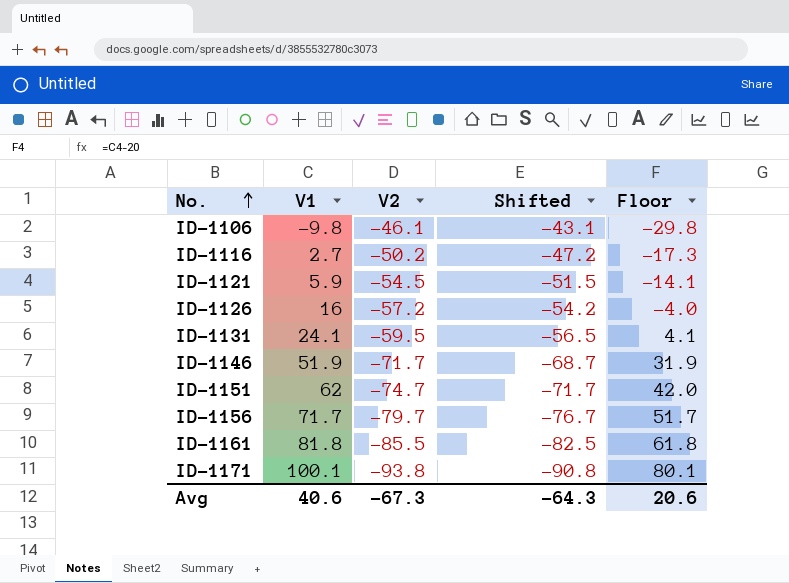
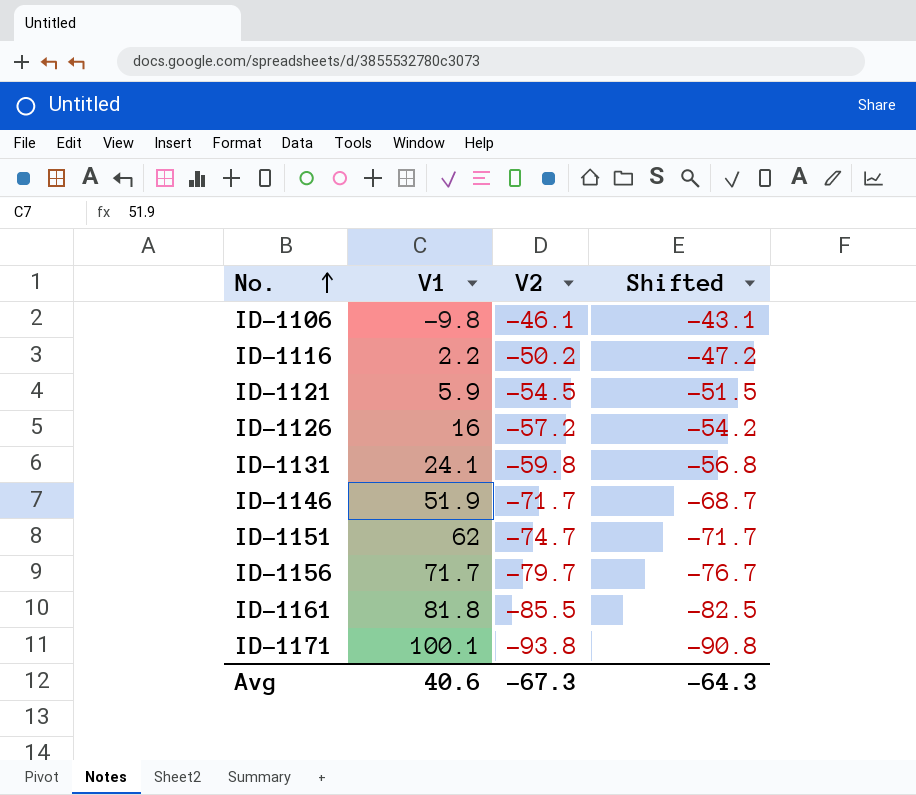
column Floor | formula: [V1] - 20 -> none
ID-1116 | V1: 2.7 -> 2.2
ID-1131 | V2: -59.5 -> -59.8
ID-1131 | Shifted: -56.5 -> -56.8

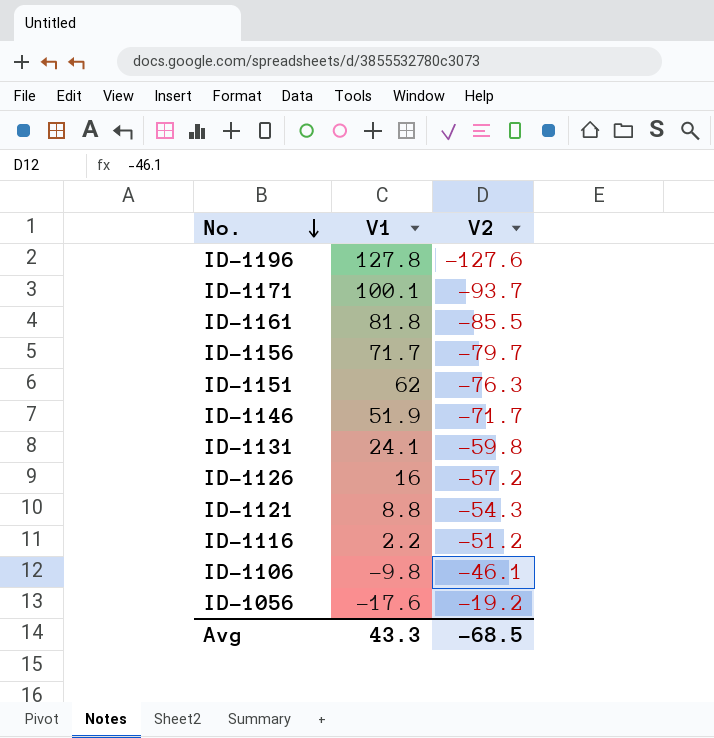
row order: No. ascending -> No. descending
column Shifted | formula: [V2] + 3 -> none
row ID-1196: none -> 127.8 | -127.6
ID-1171 | V2: -93.8 -> -93.7
ID-1151 | V2: -74.7 -> -76.3
ID-1121 | V1: 5.9 -> 8.8
ID-1121 | V2: -54.5 -> -54.3
ID-1116 | V2: -50.2 -> -51.2
row ID-1056: none -> -17.6 | -19.2
Avg | V1: 40.6 -> 43.3
Avg | V2: -67.3 -> -68.5

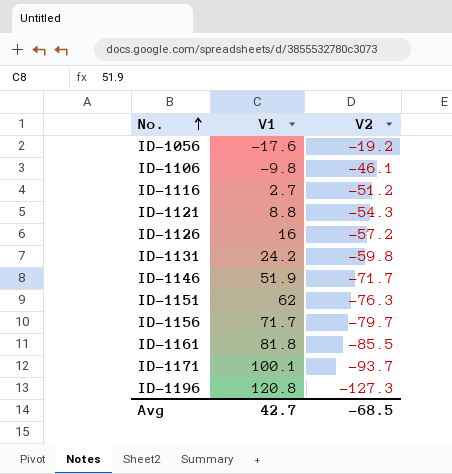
row order: No. descending -> No. ascending
ID-1116 | V1: 2.2 -> 2.7
ID-1131 | V1: 24.1 -> 24.2
ID-1196 | V1: 127.8 -> 120.8
ID-1196 | V2: -127.6 -> -127.3
Avg | V1: 43.3 -> 42.7

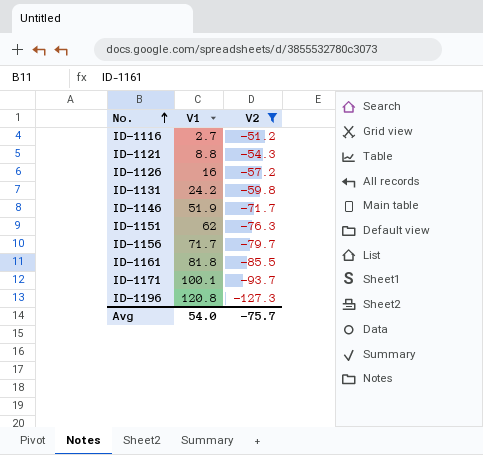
filter: none -> V2 <= -51.2
Avg | V1: 42.7 -> 54.0
Avg | V2: -68.5 -> -75.7

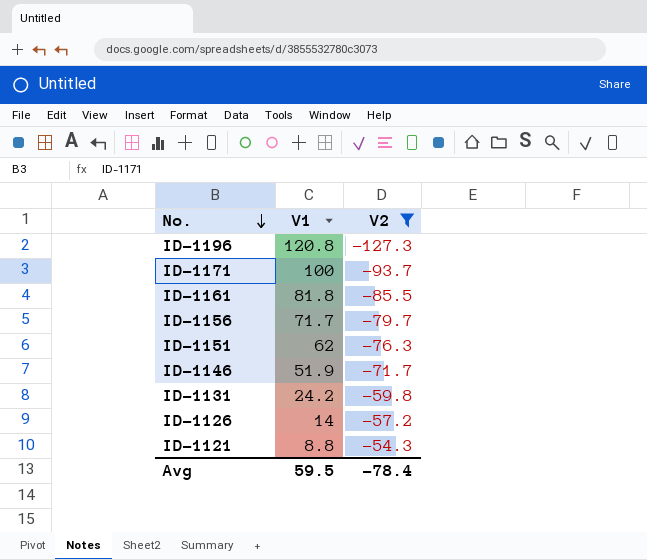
row order: No. ascending -> No. descending
row ID-1116: 2.7 | -51.2 -> none
ID-1171 | V1: 100.1 -> 100
ID-1126 | V1: 16 -> 14
Avg | V1: 54.0 -> 59.5
Avg | V2: -75.7 -> -78.4

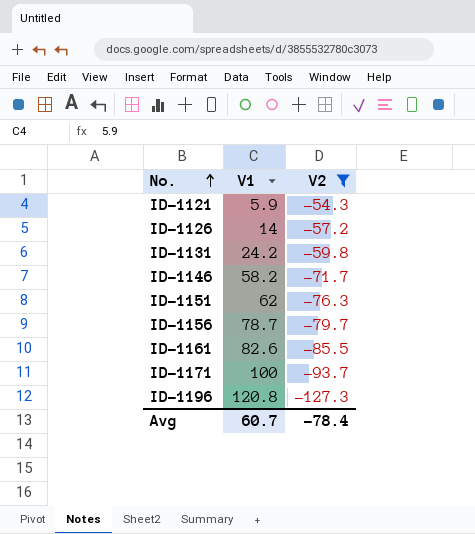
row order: No. descending -> No. ascending
ID-1121 | V1: 8.8 -> 5.9
ID-1146 | V1: 51.9 -> 58.2
ID-1156 | V1: 71.7 -> 78.7
ID-1161 | V1: 81.8 -> 82.6
Avg | V1: 59.5 -> 60.7

